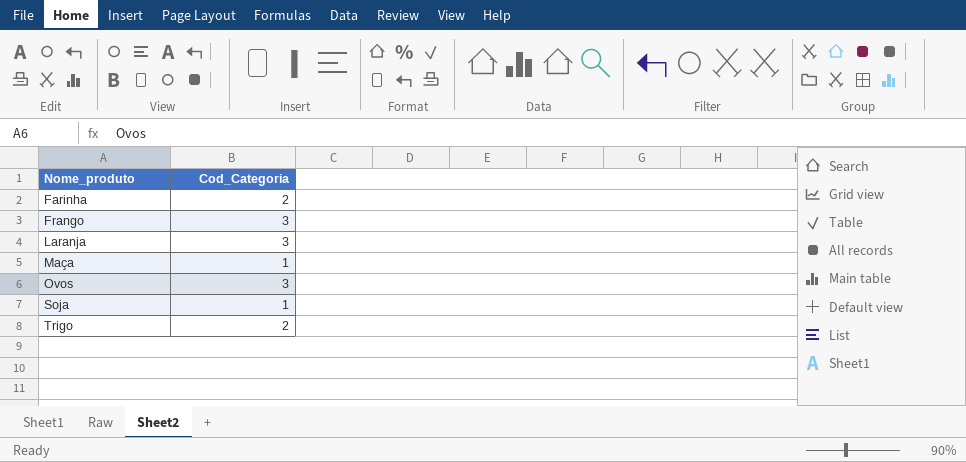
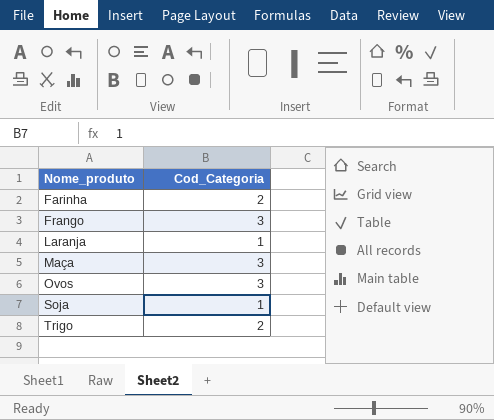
Laranja | Cod_Categoria: 3 -> 1
Maça | Cod_Categoria: 1 -> 3

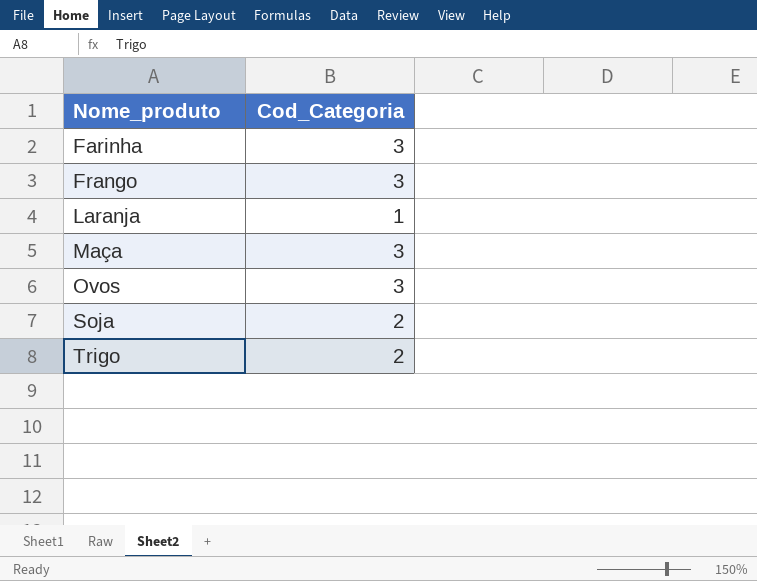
Farinha | Cod_Categoria: 2 -> 3
Soja | Cod_Categoria: 1 -> 2

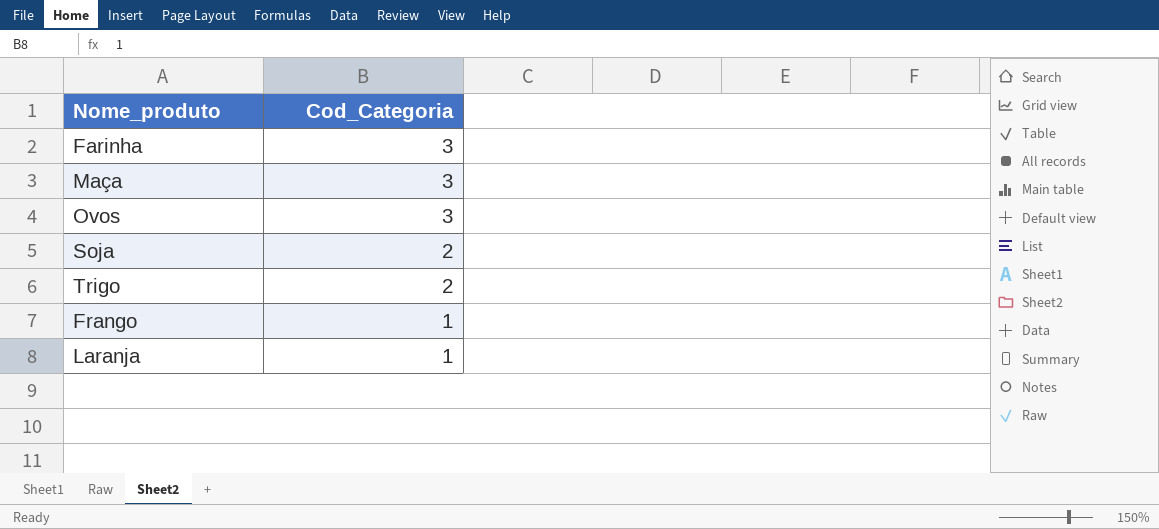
row order: Nome_produto ascending -> Cod_Categoria descending
Frango | Cod_Categoria: 3 -> 1

